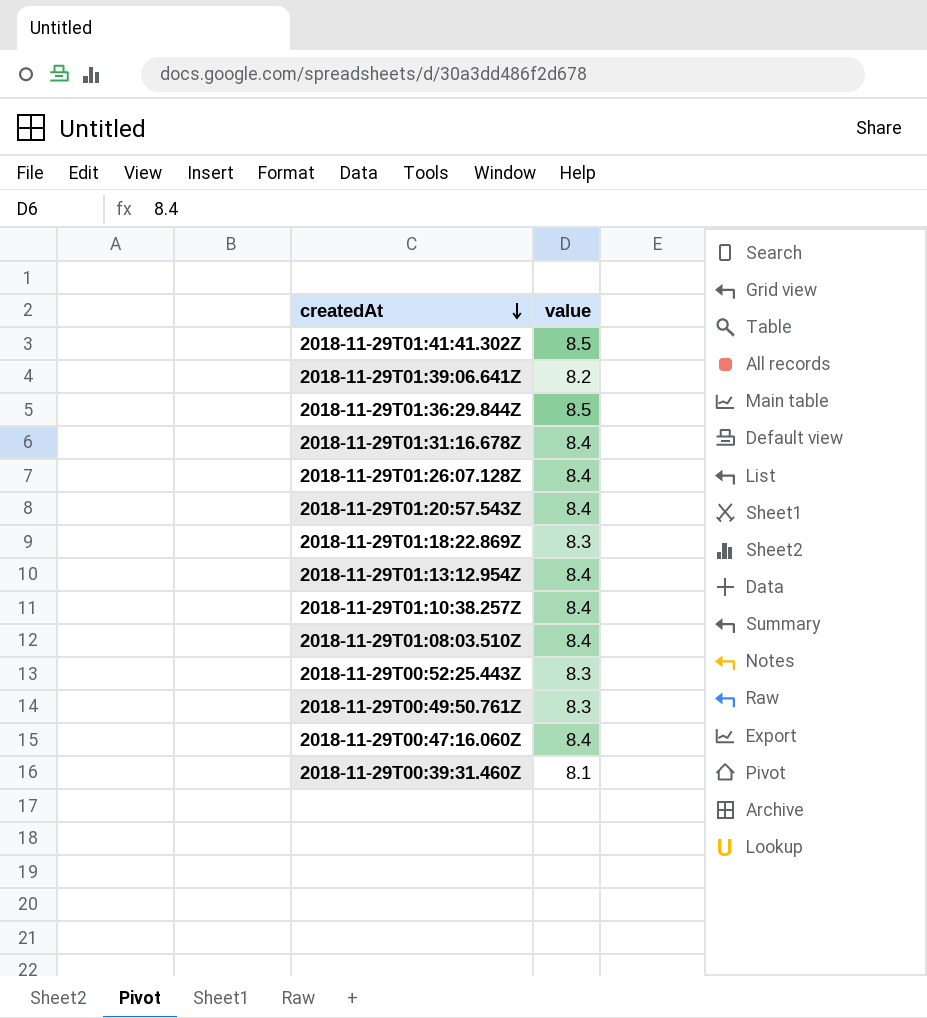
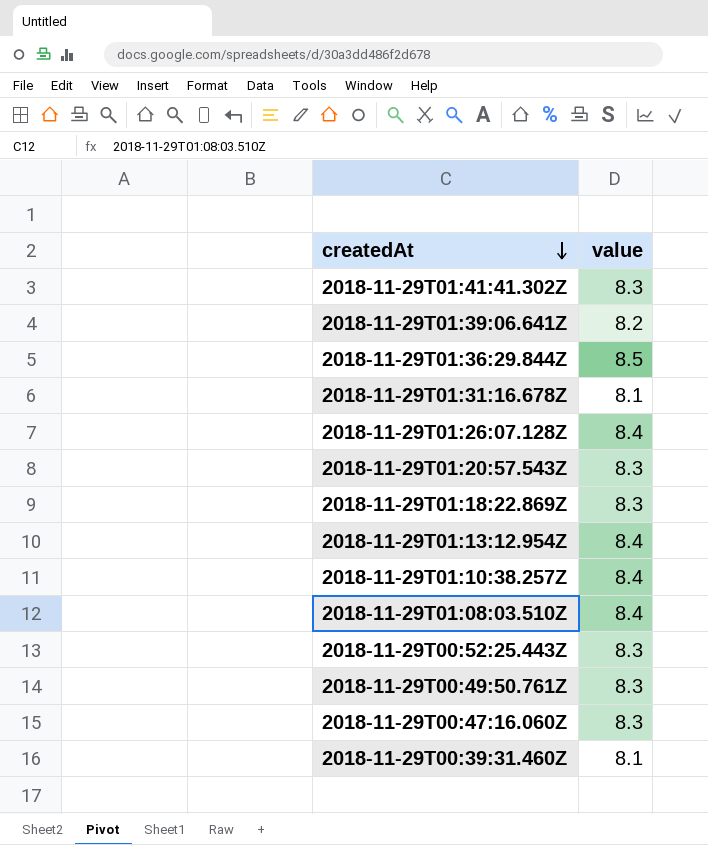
2018-11-29T01:41:41.302Z | value: 8.5 -> 8.3
2018-11-29T01:31:16.678Z | value: 8.4 -> 8.1
2018-11-29T01:20:57.543Z | value: 8.4 -> 8.3
2018-11-29T00:47:16.060Z | value: 8.4 -> 8.3

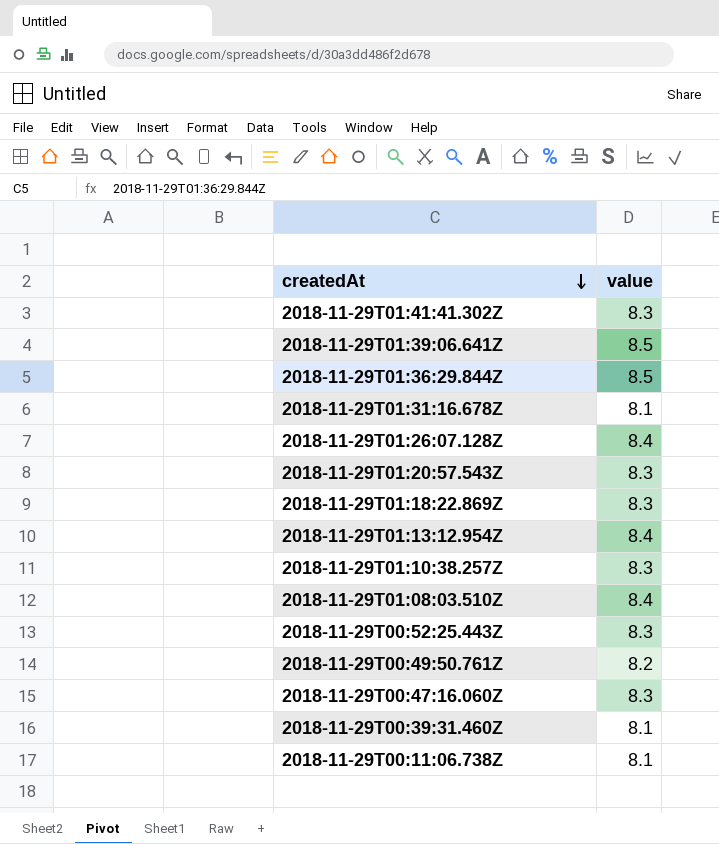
2018-11-29T01:39:06.641Z | value: 8.2 -> 8.5
2018-11-29T01:10:38.257Z | value: 8.4 -> 8.3
2018-11-29T00:49:50.761Z | value: 8.3 -> 8.2
row 2018-11-29T00:11:06.738Z: none -> 8.1

